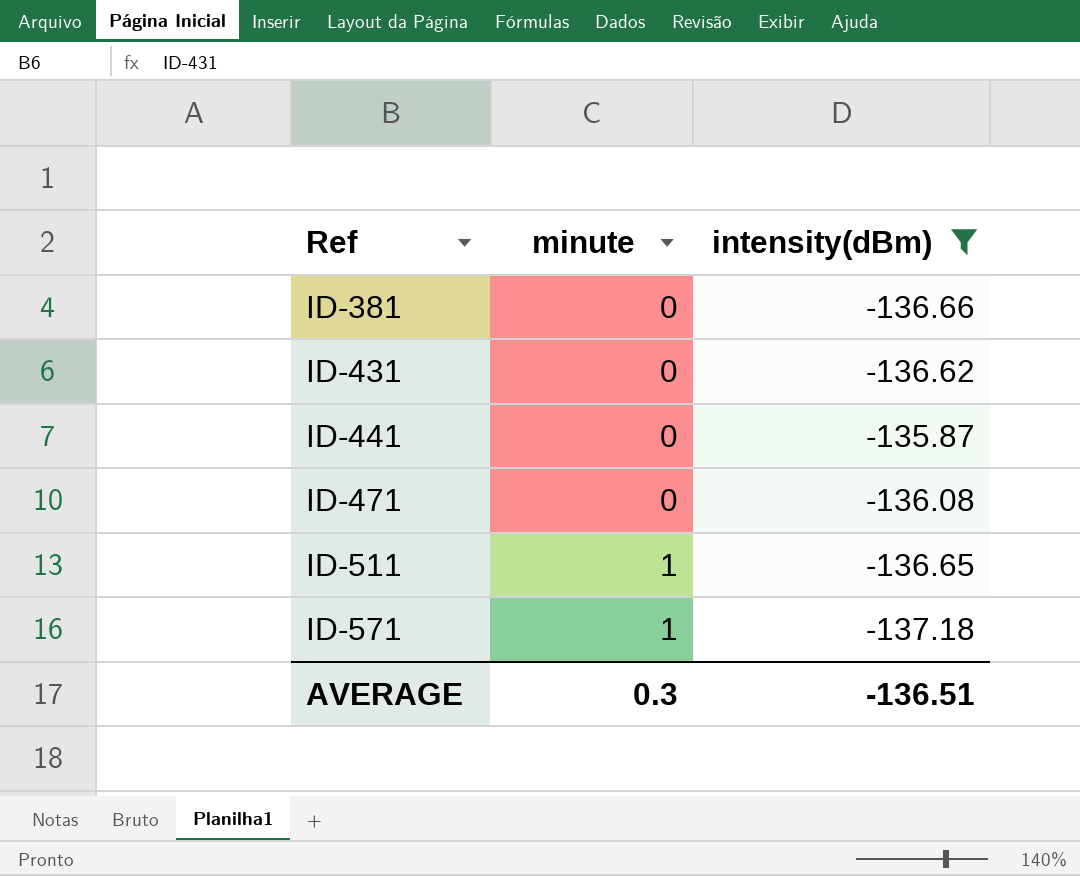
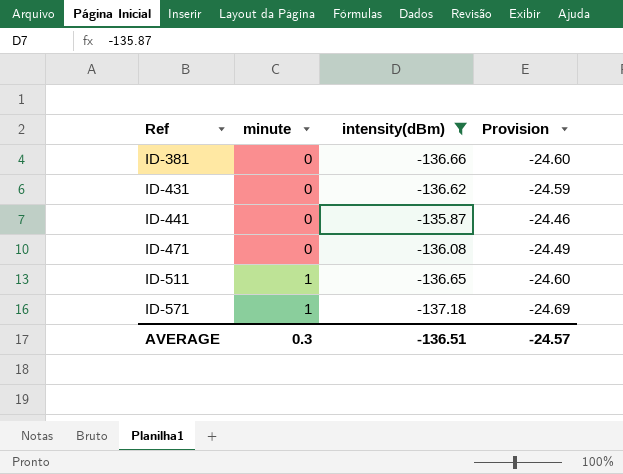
column Provision | formula: none -> [intensity(dBm)] * 0.18

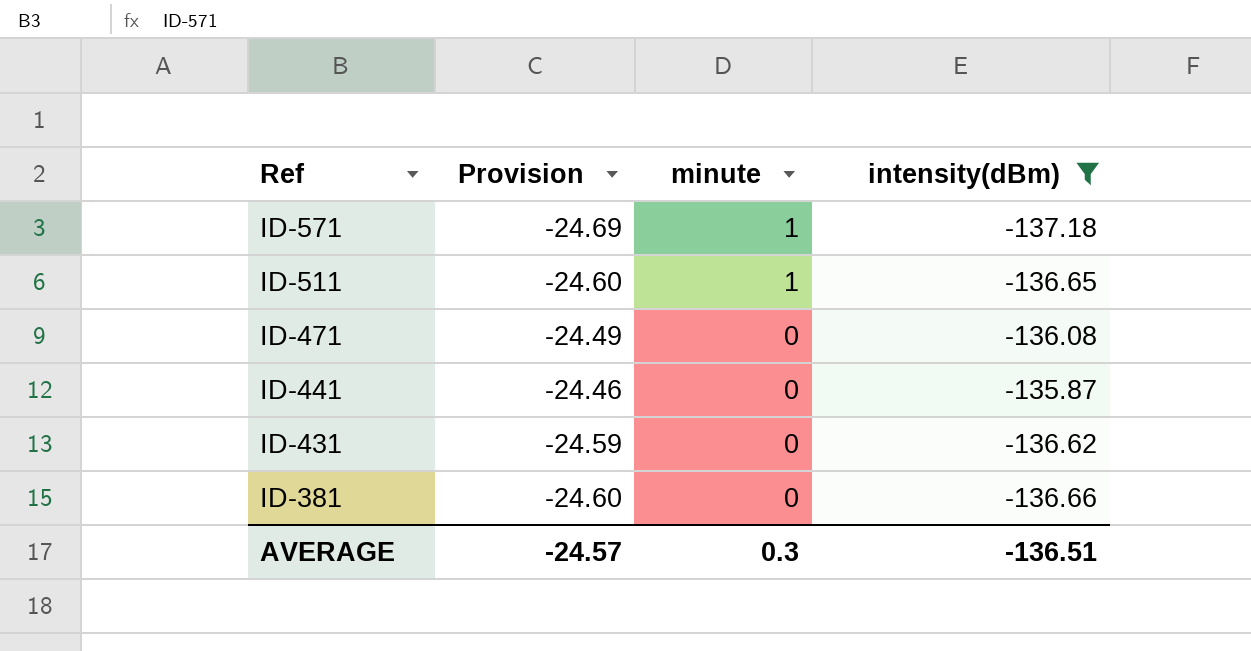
row order: Ref ascending -> Ref descending
column Provision | position: 4 -> 2

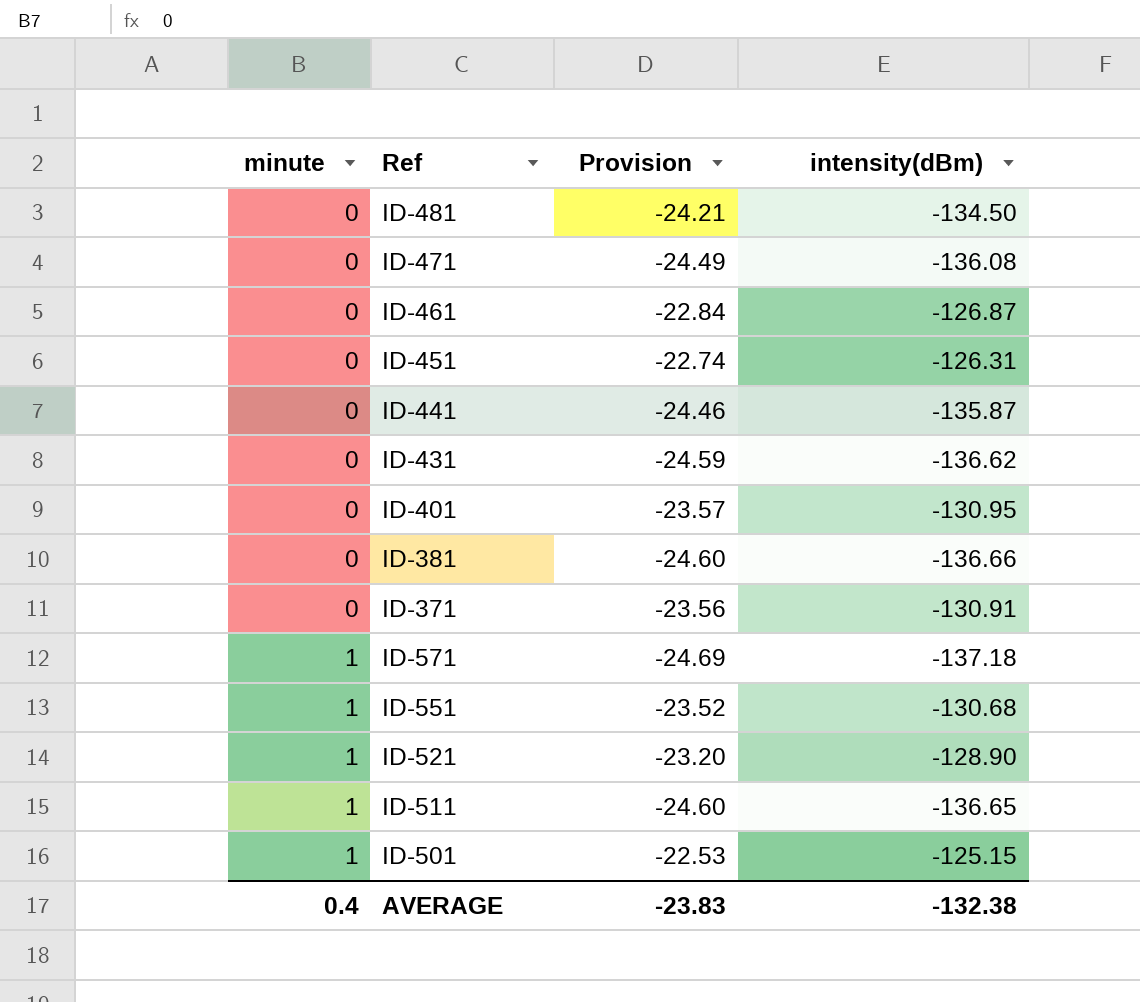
filter: intensity(dBm) <= -135.87 -> none
row order: Ref descending -> minute ascending
column minute | position: 3 -> 1
AVERAGE | minute: 0.3 -> 0.4
AVERAGE | Provision: -24.57 -> -23.83
AVERAGE | intensity(dBm): -136.51 -> -132.38

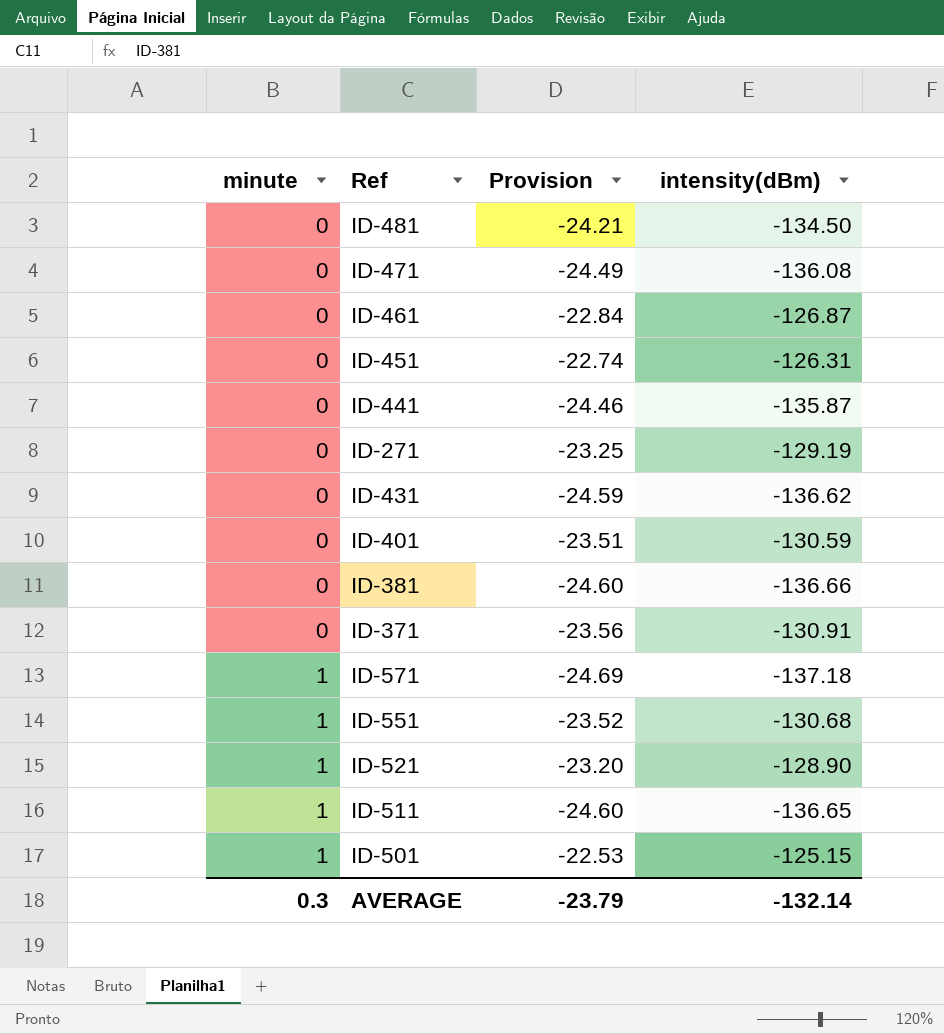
row ID-271: none -> 0 | -23.25 | -129.19
ID-401 | Provision: -23.57 -> -23.51
ID-401 | intensity(dBm): -130.95 -> -130.59
AVERAGE | minute: 0.4 -> 0.3
AVERAGE | Provision: -23.83 -> -23.79
AVERAGE | intensity(dBm): -132.38 -> -132.14

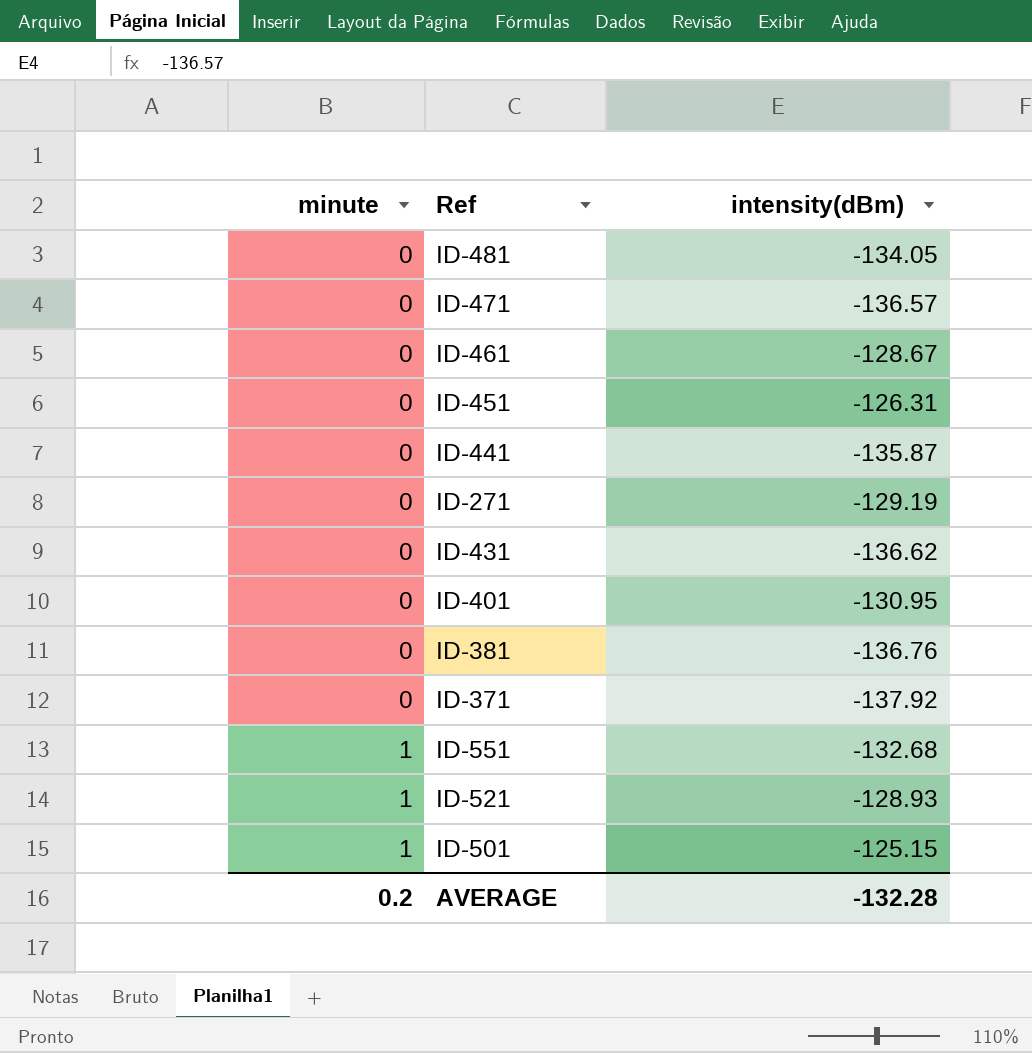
column Provision | formula: [intensity(dBm)] * 0.18 -> none
row ID-571: 1 | -24.69 | -137.18 -> none
row ID-511: 1 | -24.60 | -136.65 -> none
ID-481 | intensity(dBm): -134.50 -> -134.05
ID-471 | intensity(dBm): -136.08 -> -136.57
ID-461 | intensity(dBm): -126.87 -> -128.67
ID-401 | intensity(dBm): -130.59 -> -130.95
ID-381 | intensity(dBm): -136.66 -> -136.76
ID-371 | intensity(dBm): -130.91 -> -137.92
ID-551 | intensity(dBm): -130.68 -> -132.68
ID-521 | intensity(dBm): -128.90 -> -128.93
AVERAGE | minute: 0.3 -> 0.2
AVERAGE | intensity(dBm): -132.14 -> -132.28

